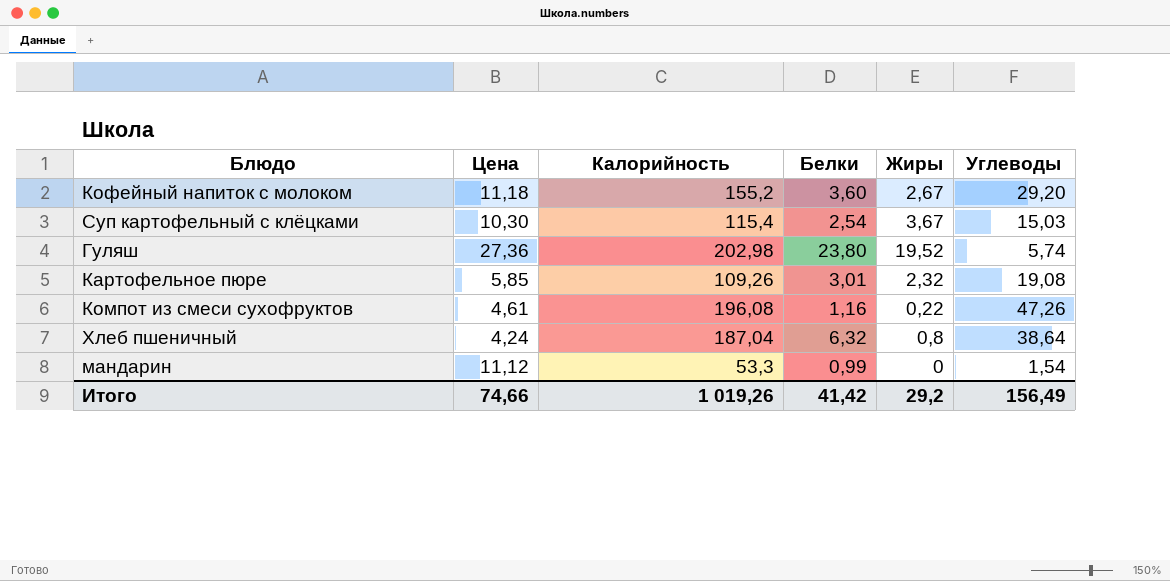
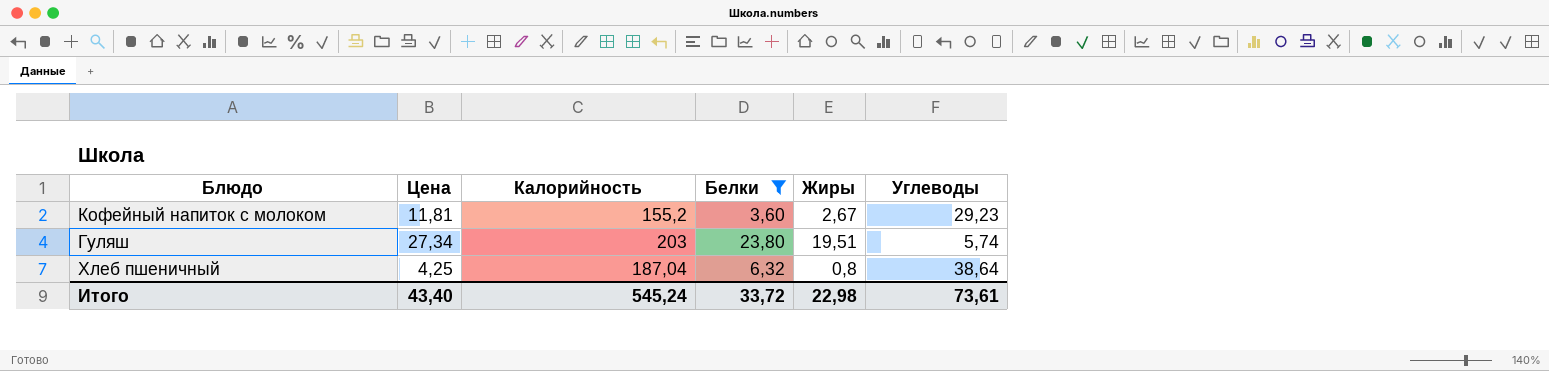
filter: none -> Белки >= 3,60
Кофейный напиток с молоком | Цена: 11,18 -> 11,81
Кофейный напиток с молоком | Углеводы: 29,20 -> 29,23
Гуляш | Цена: 27,36 -> 27,34
Гуляш | Калорийность: 202,98 -> 203
Гуляш | Жиры: 19,52 -> 19,51
Хлеб пшеничный | Цена: 4,24 -> 4,25
Итого | Цена: 74,66 -> 43,40
Итого | Калорийность: 1 019,26 -> 545,24
Итого | Белки: 41,42 -> 33,72
Итого | Жиры: 29,2 -> 22,98
Итого | Углеводы: 156,49 -> 73,61

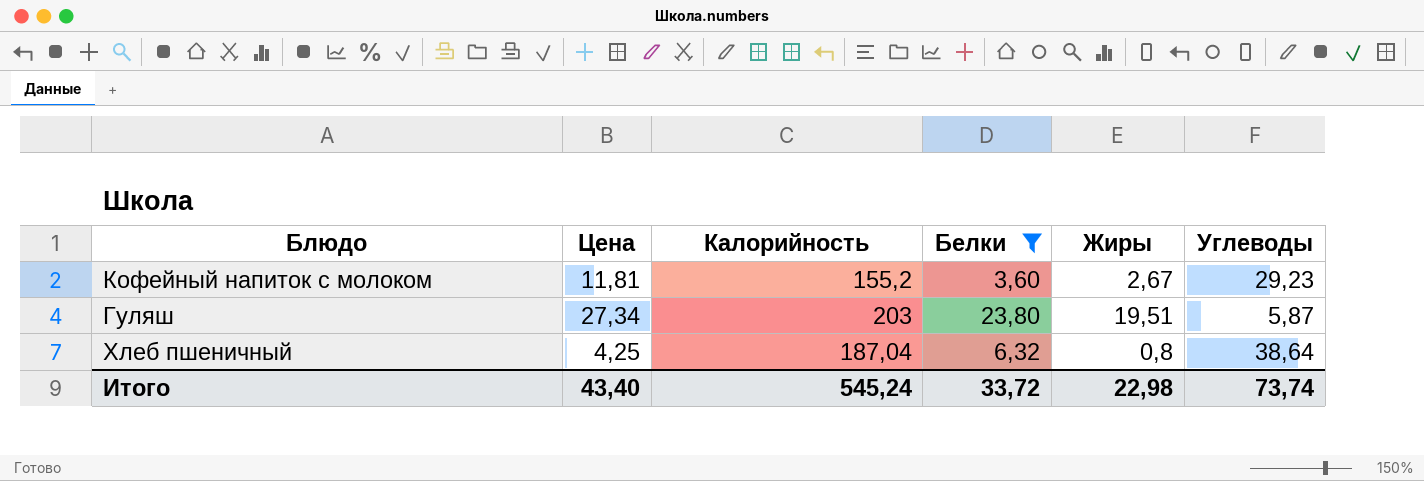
Гуляш | Углеводы: 5,74 -> 5,87
Итого | Углеводы: 73,61 -> 73,74

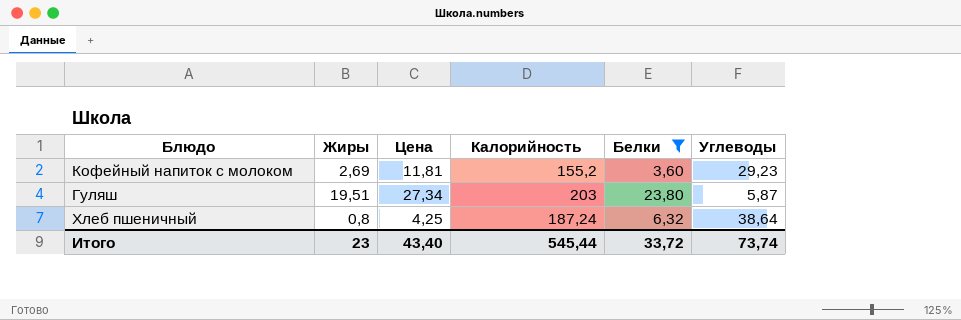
column Жиры | position: 5 -> 2
Кофейный напиток с молоком | Жиры: 2,67 -> 2,69
Хлеб пшеничный | Калорийность: 187,04 -> 187,24
Итого | Жиры: 22,98 -> 23
Итого | Калорийность: 545,24 -> 545,44

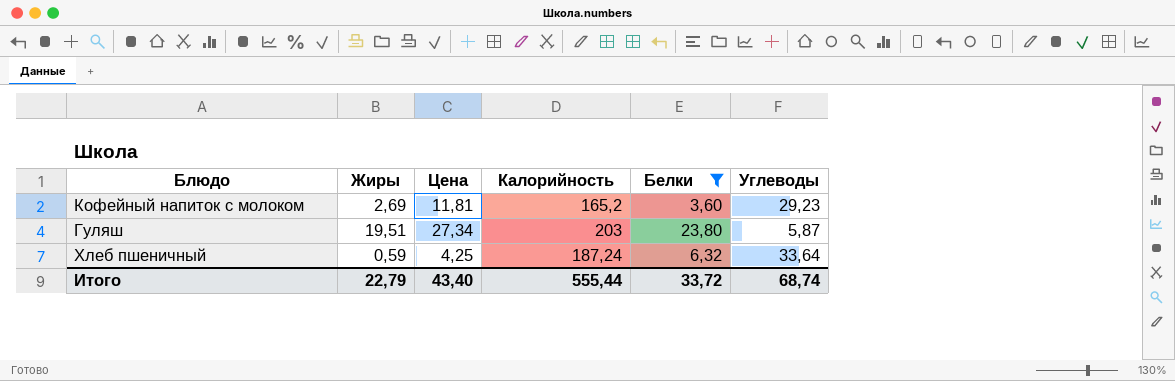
Кофейный напиток с молоком | Калорийность: 155,2 -> 165,2
Хлеб пшеничный | Жиры: 0,8 -> 0,59
Хлеб пшеничный | Углеводы: 38,64 -> 33,64
Итого | Жиры: 23 -> 22,79
Итого | Калорийность: 545,44 -> 555,44
Итого | Углеводы: 73,74 -> 68,74

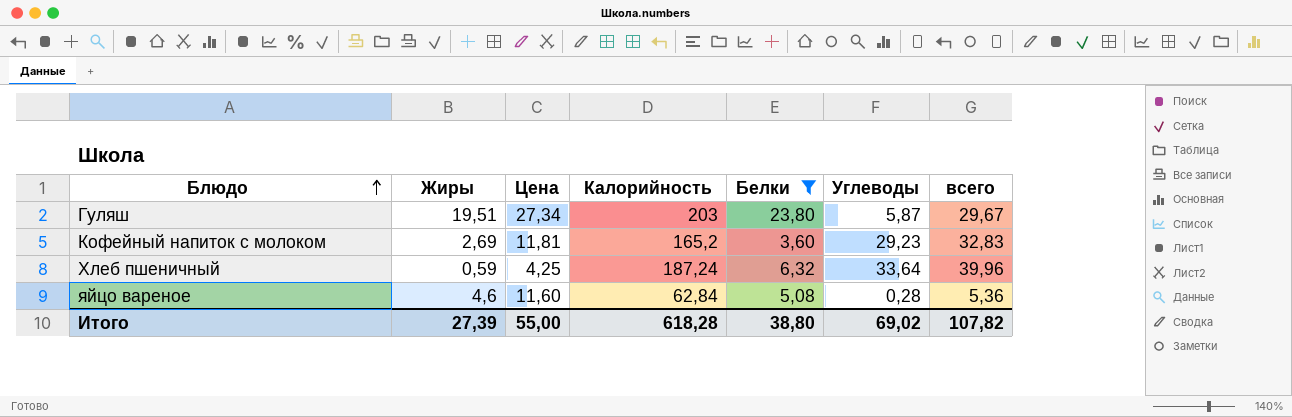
row order: none -> Блюдо ascending
column всего | formula: none -> [Белки] + [Углеводы]
row яйцо вареное: none -> 4,6 | 11,60 | 62,84 | 5,08 | 0,28 | 5,36
Итого | Жиры: 22,79 -> 27,39
Итого | Цена: 43,40 -> 55,00
Итого | Калорийность: 555,44 -> 618,28
Итого | Белки: 33,72 -> 38,80
Итого | Углеводы: 68,74 -> 69,02

